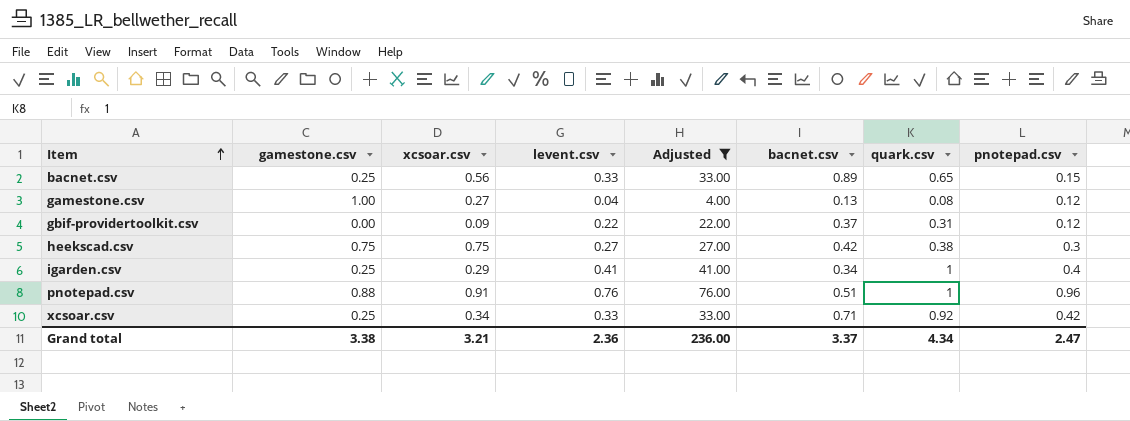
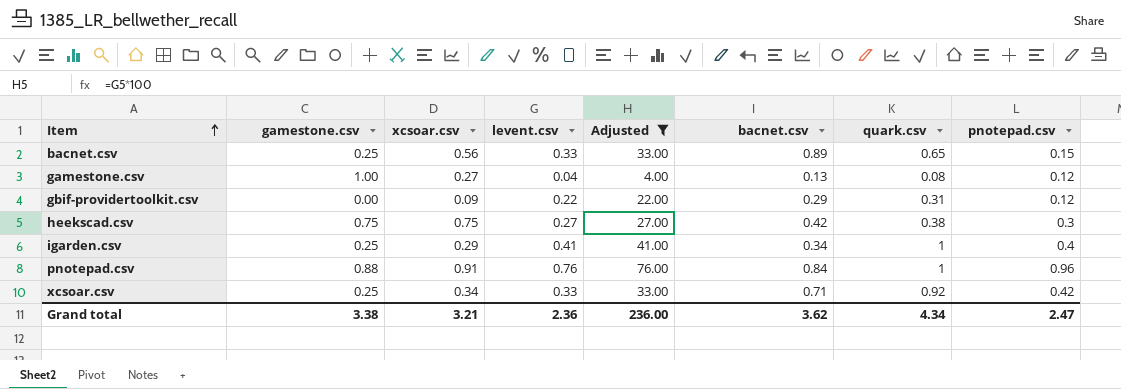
gbif-providertoolkit.csv | bacnet.csv: 0.37 -> 0.29
pnotepad.csv | bacnet.csv: 0.51 -> 0.84
Grand total | bacnet.csv: 3.37 -> 3.62

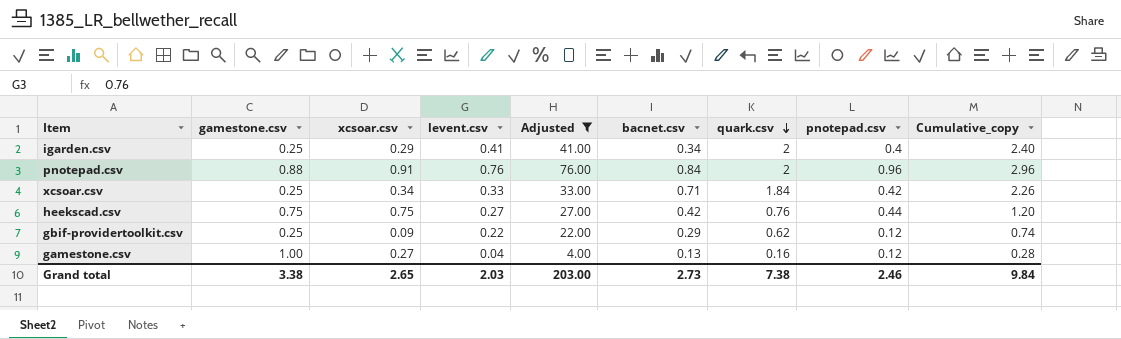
row order: Item ascending -> quark.csv descending
column Cumulative_copy | formula: none -> [quark.csv] + [pnotepad.csv]
row bacnet.csv: 0.25 | 0.56 | 0.33 | 33.00 | 0.89 | 0.65 | 0.15 -> none
igarden.csv | quark.csv: 1 -> 2
pnotepad.csv | quark.csv: 1 -> 2
xcsoar.csv | quark.csv: 0.92 -> 1.84
heekscad.csv | quark.csv: 0.38 -> 0.76
heekscad.csv | pnotepad.csv: 0.3 -> 0.44
gbif-providertoolkit.csv | gamestone.csv: 0.00 -> 0.25
gbif-providertoolkit.csv | quark.csv: 0.31 -> 0.62
gamestone.csv | quark.csv: 0.08 -> 0.16
Grand total | xcsoar.csv: 3.21 -> 2.65
Grand total | levent.csv: 2.36 -> 2.03
Grand total | Adjusted: 236.00 -> 203.00
Grand total | bacnet.csv: 3.62 -> 2.73
Grand total | quark.csv: 4.34 -> 7.38
Grand total | pnotepad.csv: 2.47 -> 2.46

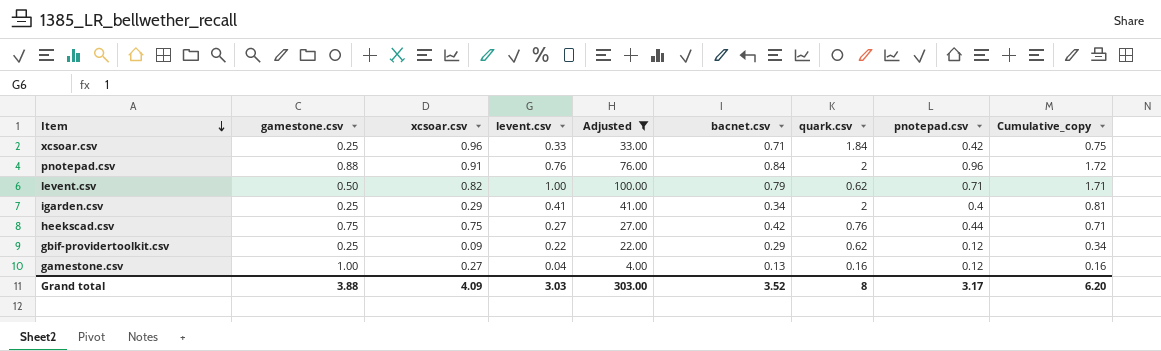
row order: quark.csv descending -> Item descending
column Cumulative_copy | formula: [quark.csv] + [pnotepad.csv] -> [levent.csv] + [pnotepad.csv]
xcsoar.csv | xcsoar.csv: 0.34 -> 0.96
row levent.csv: none -> 0.50 | 0.82 | 1.00 | 100.00 | 0.79 | 0.62 | 0.71 | 1.71
Grand total | gamestone.csv: 3.38 -> 3.88
Grand total | xcsoar.csv: 2.65 -> 4.09
Grand total | levent.csv: 2.03 -> 3.03
Grand total | Adjusted: 203.00 -> 303.00
Grand total | bacnet.csv: 2.73 -> 3.52
Grand total | quark.csv: 7.38 -> 8
Grand total | pnotepad.csv: 2.46 -> 3.17
Grand total | Cumulative_copy: 9.84 -> 6.20

